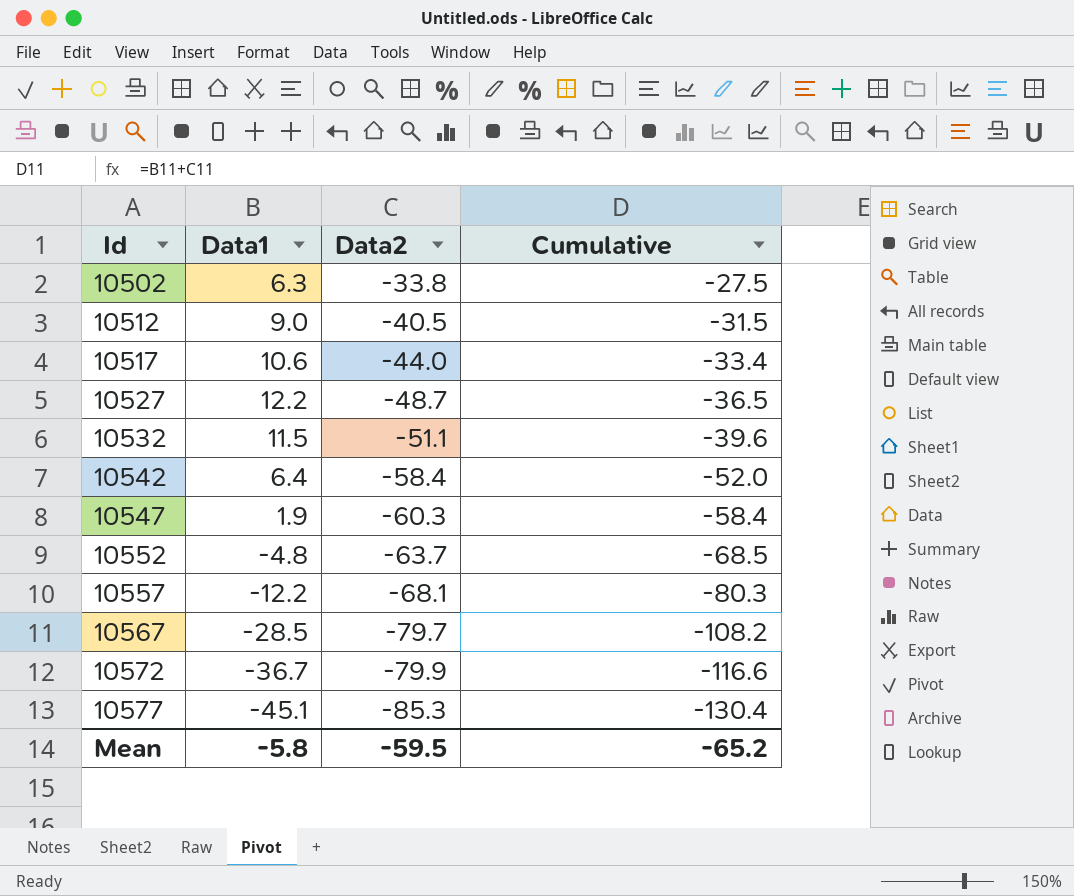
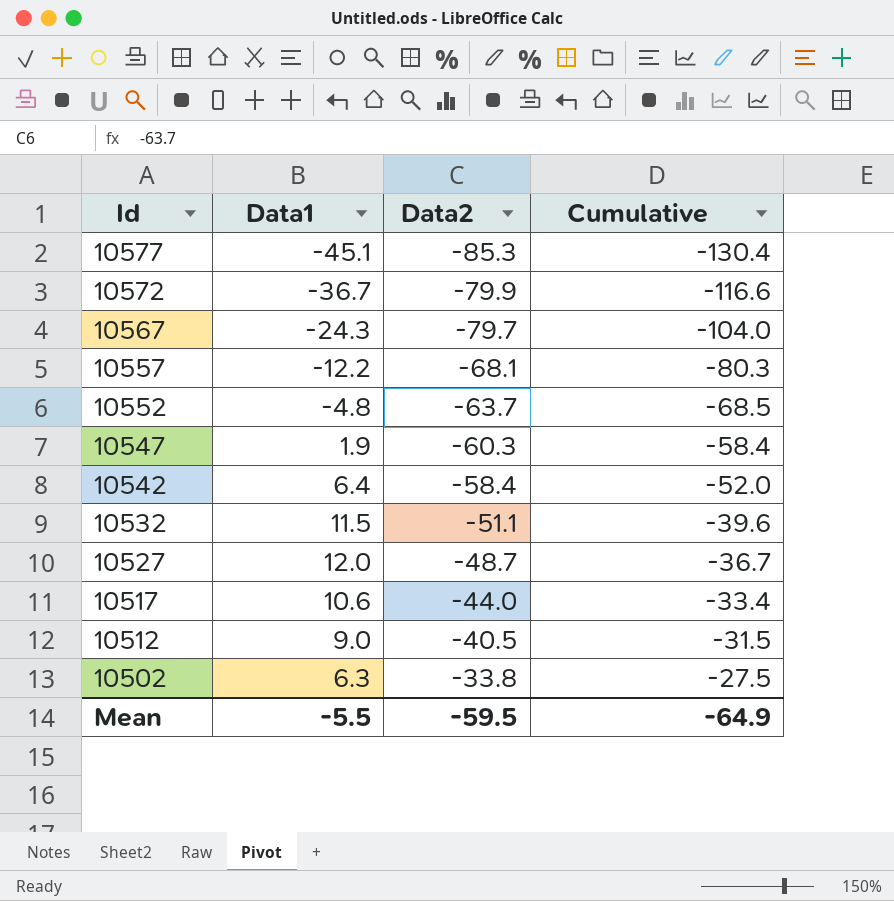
row order: Id ascending -> Id descending
10567 | Data1: -28.5 -> -24.3
10567 | Cumulative: -108.2 -> -104.0
10527 | Data1: 12.2 -> 12.0
10527 | Cumulative: -36.5 -> -36.7
Mean | Data1: -5.8 -> -5.5
Mean | Cumulative: -65.2 -> -64.9

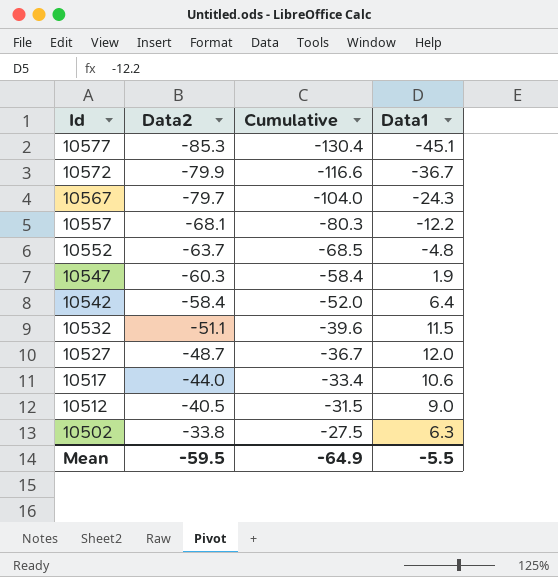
column Data1 | position: 2 -> 4

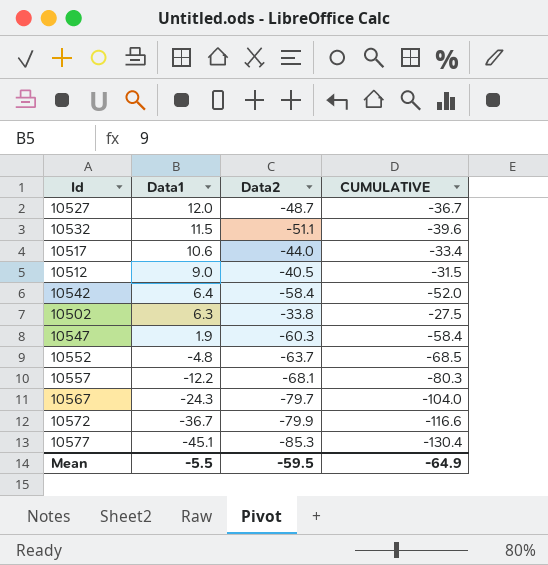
row order: Id descending -> Data1 descending
column Data1 | position: 4 -> 2
column name: Cumulative -> CUMULATIVE

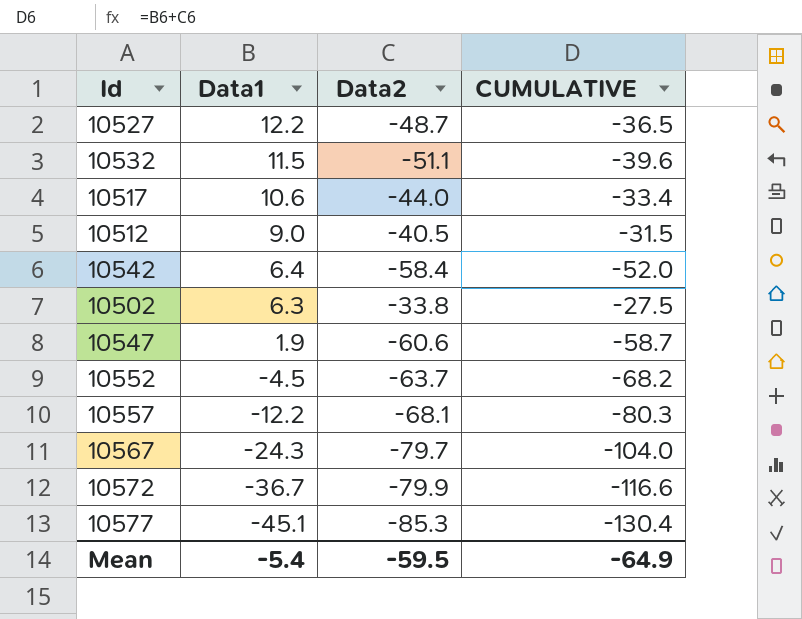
10527 | Data1: 12.0 -> 12.2
10527 | CUMULATIVE: -36.7 -> -36.5
10547 | Data2: -60.3 -> -60.6
10547 | CUMULATIVE: -58.4 -> -58.7
10552 | Data1: -4.8 -> -4.5
10552 | CUMULATIVE: -68.5 -> -68.2
Mean | Data1: -5.5 -> -5.4

